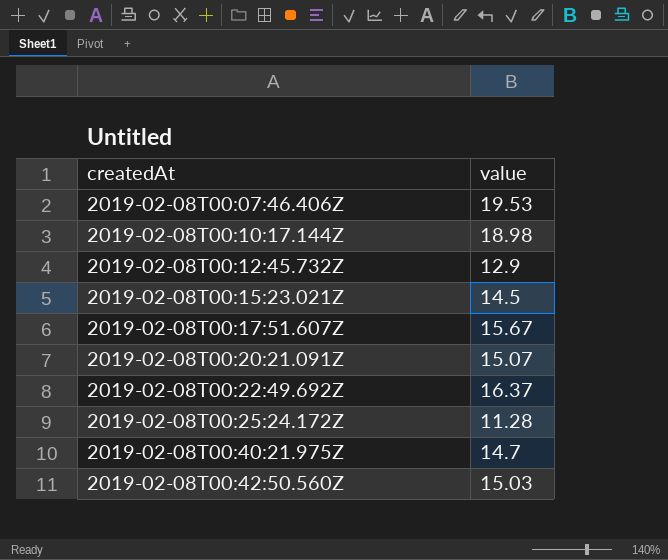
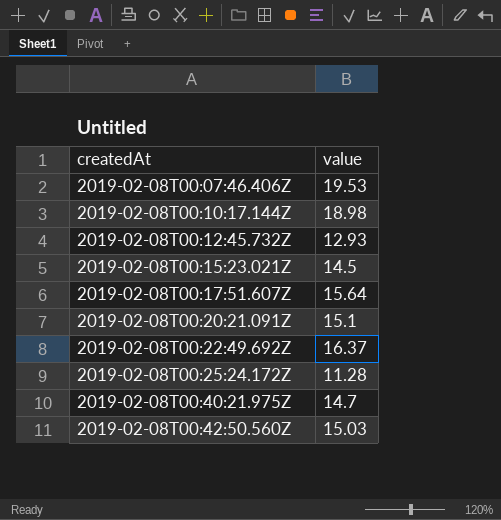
2019-02-08T00:12:45.732Z | value: 12.9 -> 12.93
2019-02-08T00:17:51.607Z | value: 15.67 -> 15.64
2019-02-08T00:20:21.091Z | value: 15.07 -> 15.1

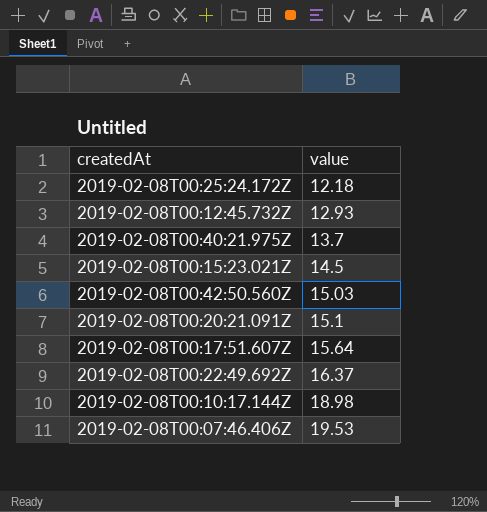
row order: createdAt ascending -> value ascending
2019-02-08T00:25:24.172Z | value: 11.28 -> 12.18
2019-02-08T00:40:21.975Z | value: 14.7 -> 13.7

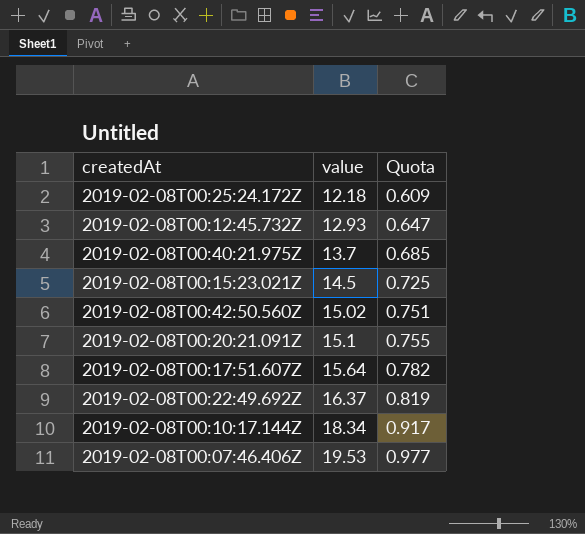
column Quota | formula: none -> [value] * 0.05
2019-02-08T00:42:50.560Z | value: 15.03 -> 15.02
2019-02-08T00:10:17.144Z | value: 18.98 -> 18.34

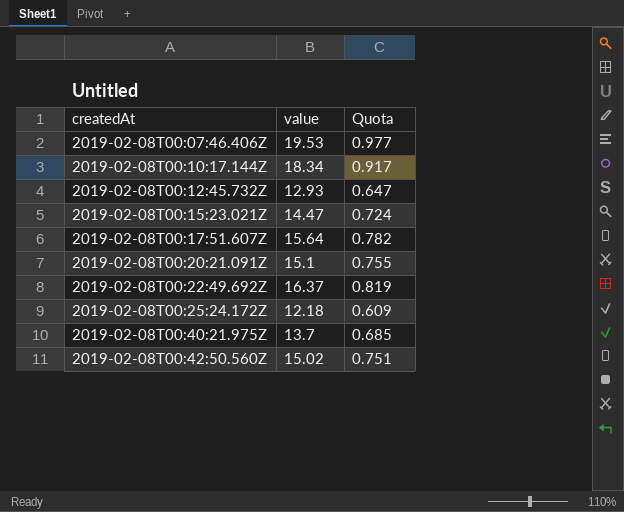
row order: value ascending -> createdAt ascending
2019-02-08T00:15:23.021Z | value: 14.5 -> 14.47
2019-02-08T00:15:23.021Z | Quota: 0.725 -> 0.724

